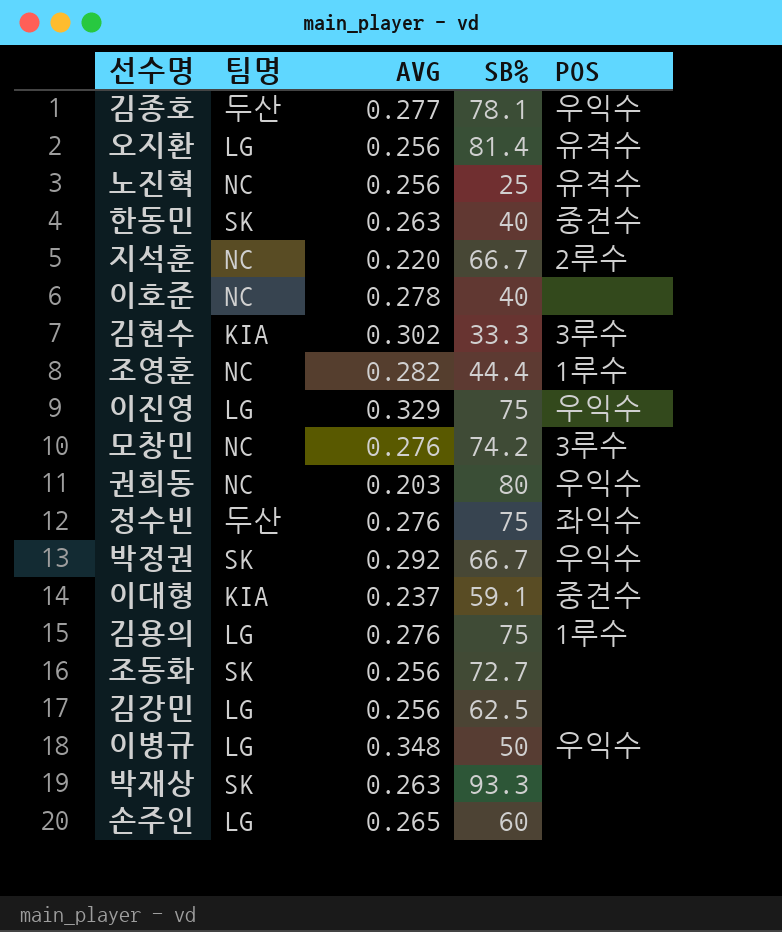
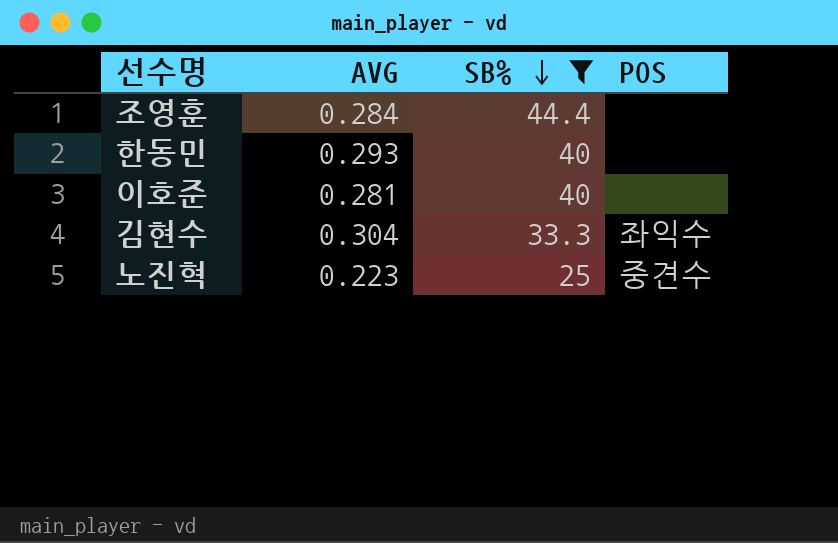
filter: none -> SB% <= 44.4
row order: none -> SB% descending
column 팀명 | position: 2 -> none
조영훈 | AVG: 0.282 -> 0.284
조영훈 | POS: 1루수 -> none
한동민 | AVG: 0.263 -> 0.293
한동민 | POS: 중견수 -> none
이호준 | AVG: 0.278 -> 0.281
김현수 | AVG: 0.302 -> 0.304
김현수 | POS: 3루수 -> 좌익수
노진혁 | AVG: 0.256 -> 0.223
노진혁 | POS: 유격수 -> 중견수

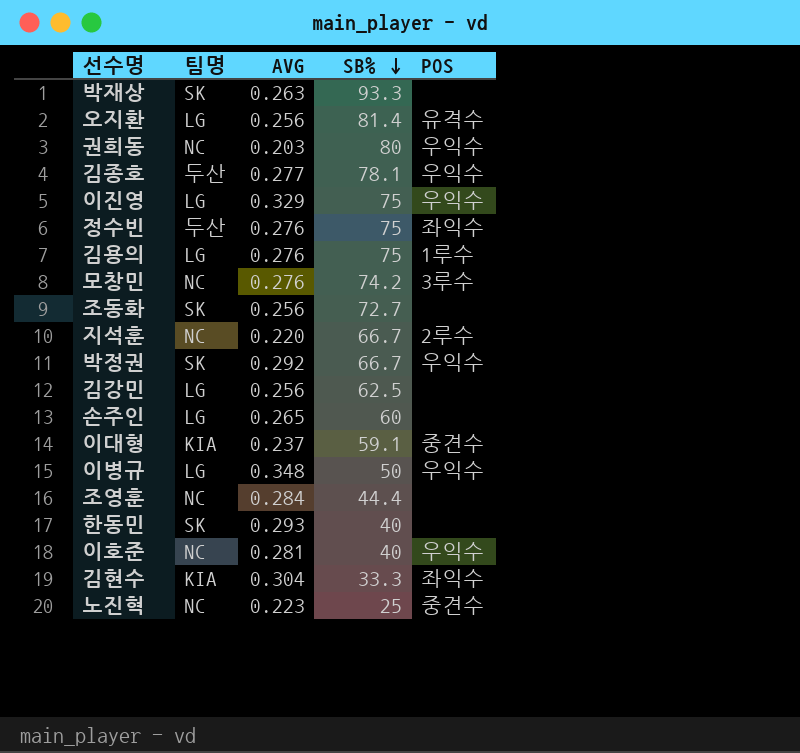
filter: SB% <= 44.4 -> none
column 팀명 | position: none -> 2
이호준 | POS: none -> 우익수

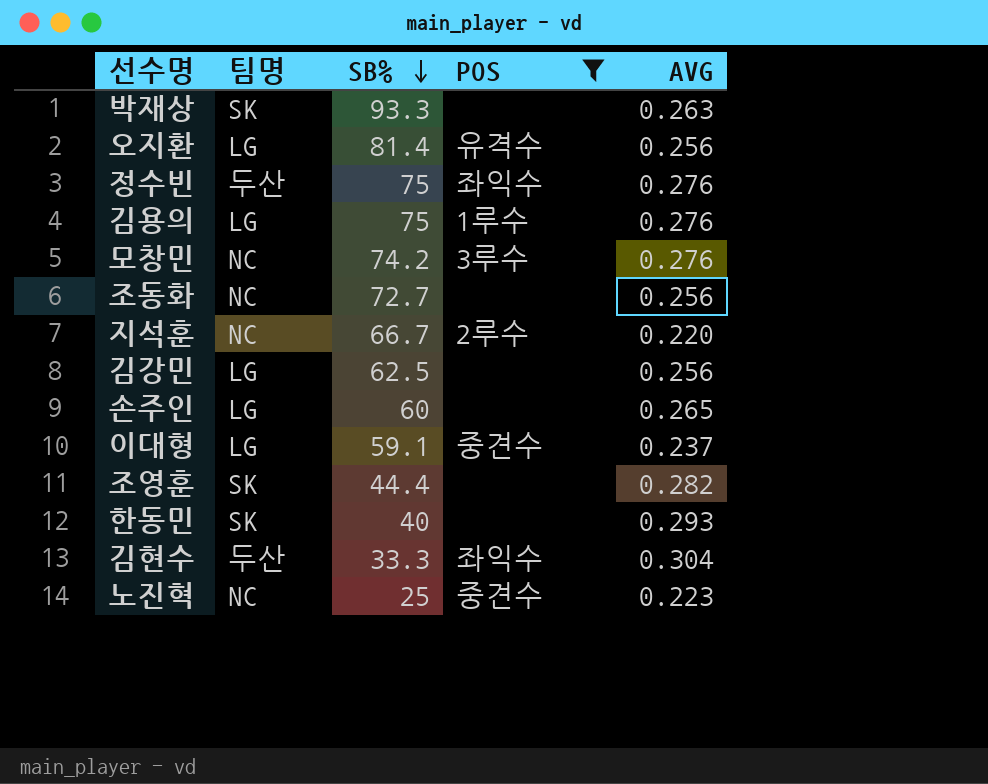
filter: none -> POS != 우익수
column AVG | position: 3 -> 5
조동화 | 팀명: SK -> NC
이대형 | 팀명: KIA -> LG
조영훈 | 팀명: NC -> SK
조영훈 | AVG: 0.284 -> 0.282
김현수 | 팀명: KIA -> 두산

